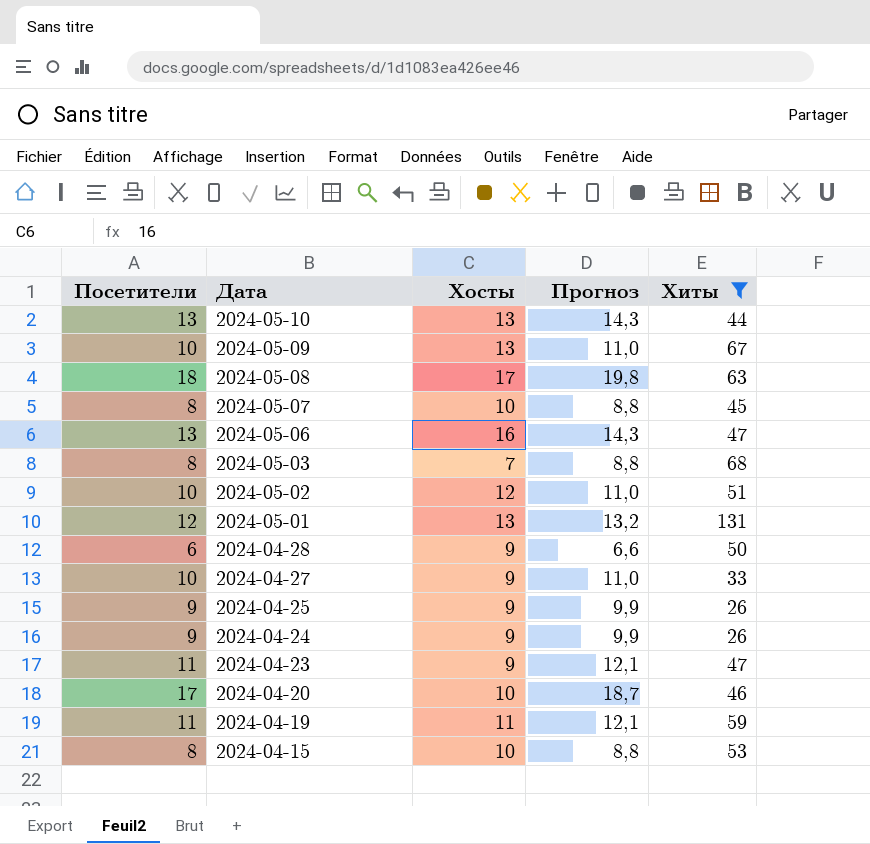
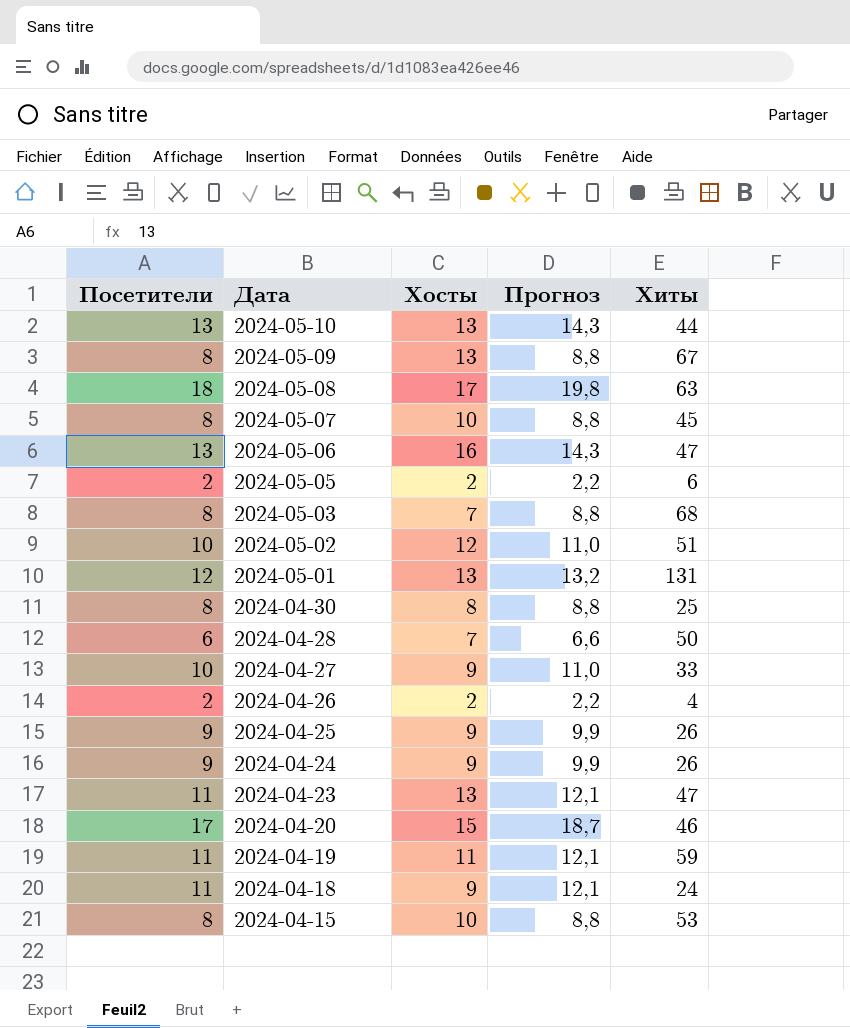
filter: Хиты >= 26 -> none
2024-05-09 | Посетители: 10 -> 8
2024-05-09 | Прогноз: 11,0 -> 8,8
2024-04-28 | Хосты: 9 -> 7
2024-04-23 | Хосты: 9 -> 13
2024-04-20 | Хосты: 10 -> 15

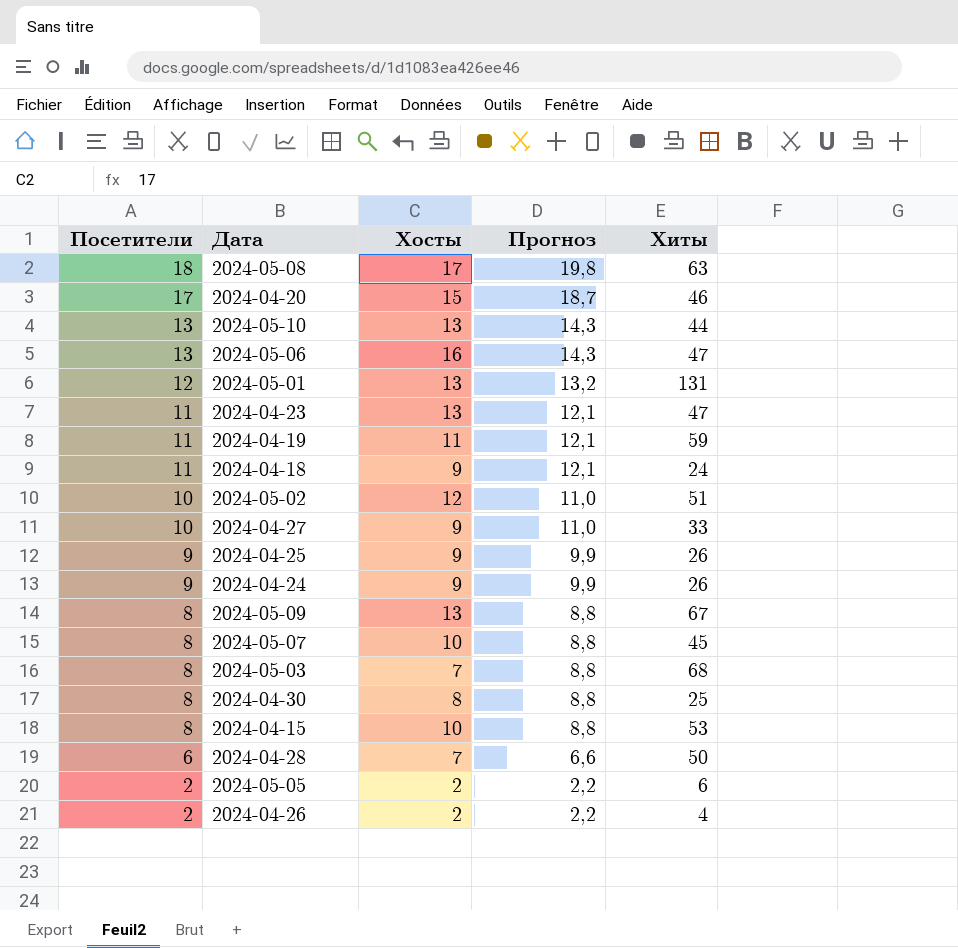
row order: Дата descending -> Посетители descending

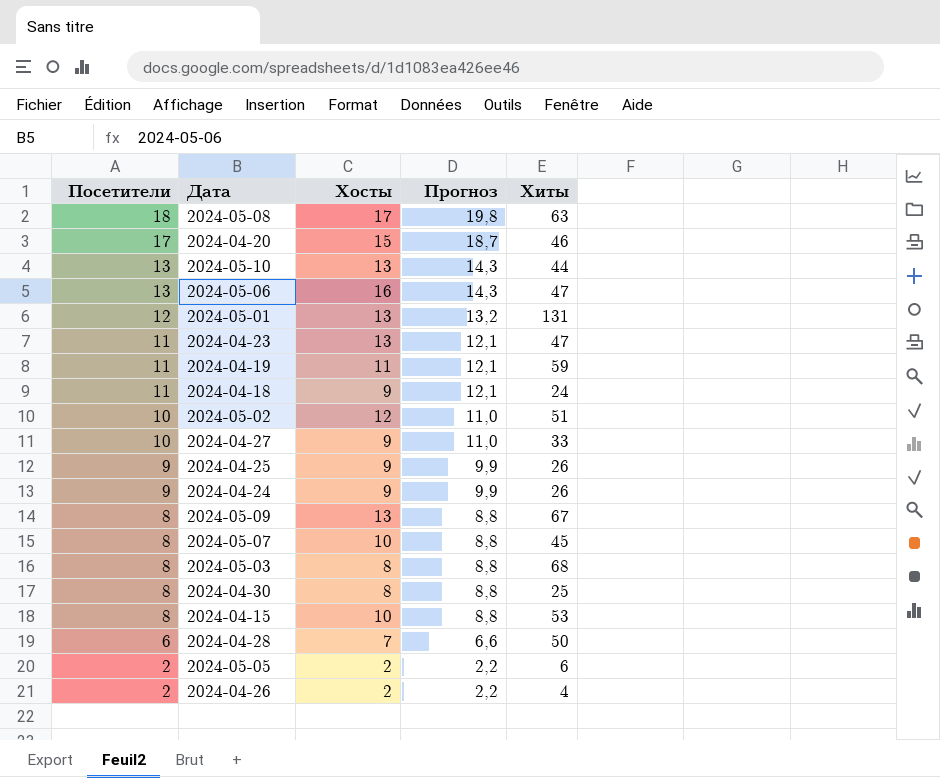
2024-05-03 | Хосты: 7 -> 8

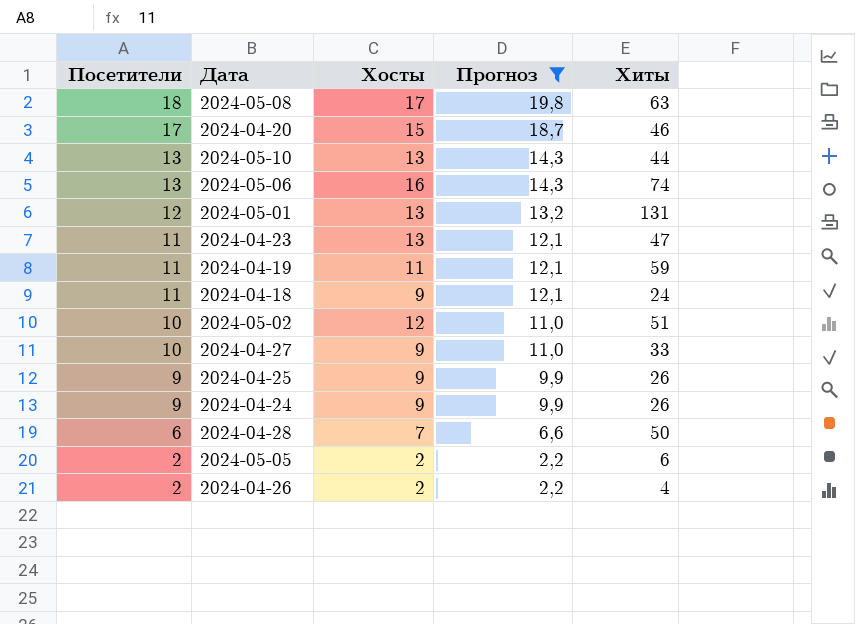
filter: none -> Прогноз != 8,8
2024-05-06 | Хиты: 47 -> 74

